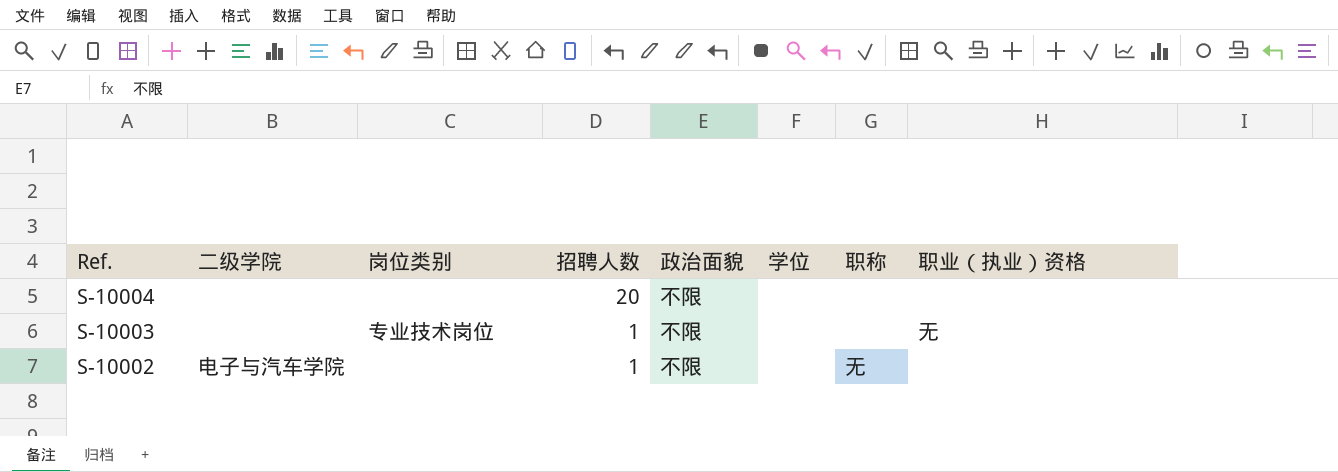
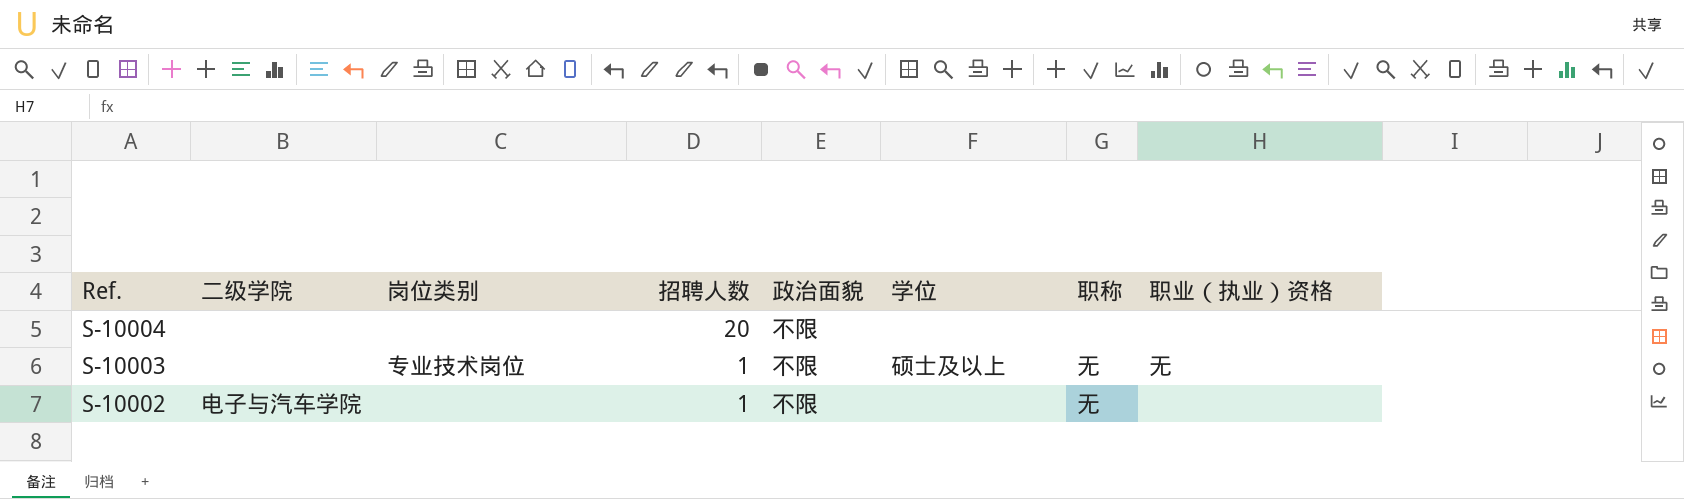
S-10003 | 学位: none -> 硕士及以上
S-10003 | 职称: none -> 无

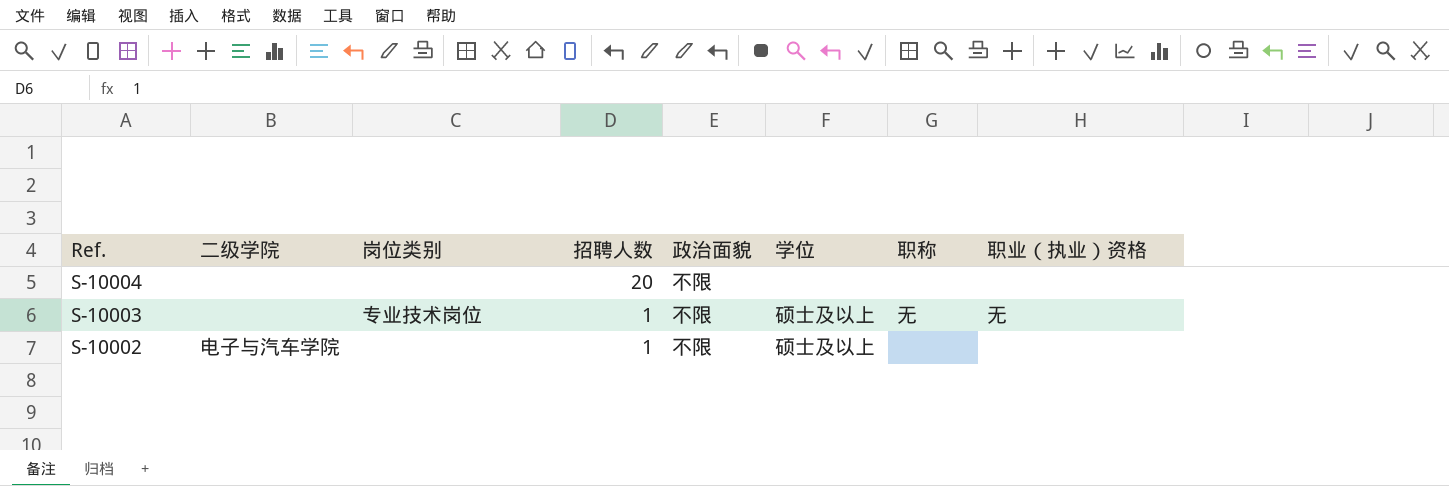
S-10002 | 学位: none -> 硕士及以上
S-10002 | 职称: 无 -> none

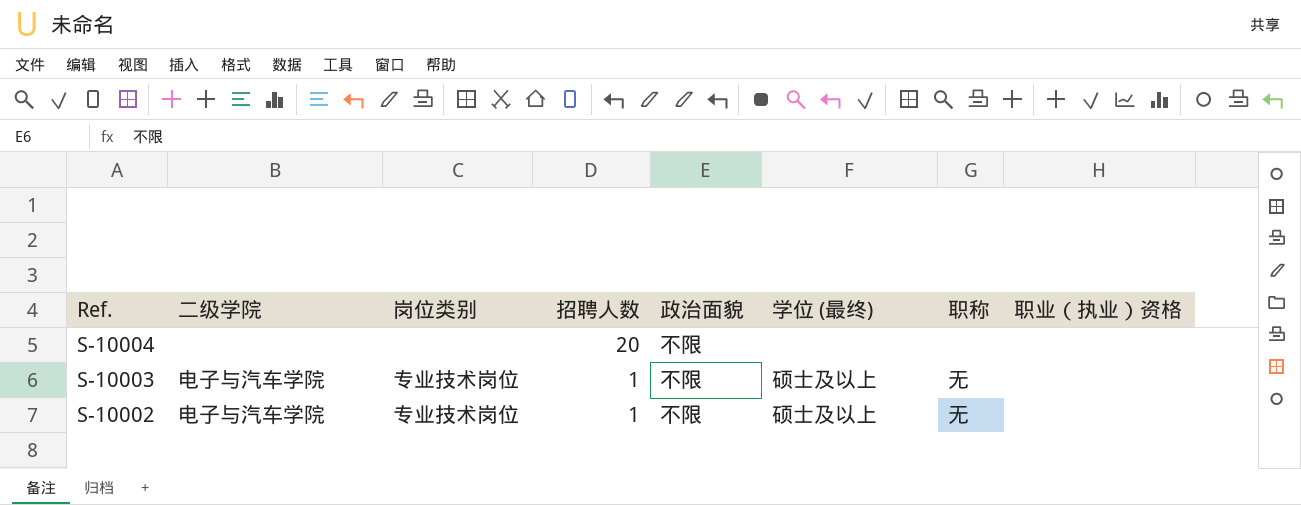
column name: 学位 -> 学位 (最终)
S-10003 | 二级学院: none -> 电子与汽车学院
S-10003 | 职业（执业）资格: 无 -> none
S-10002 | 岗位类别: none -> 专业技术岗位
S-10002 | 职称: none -> 无

